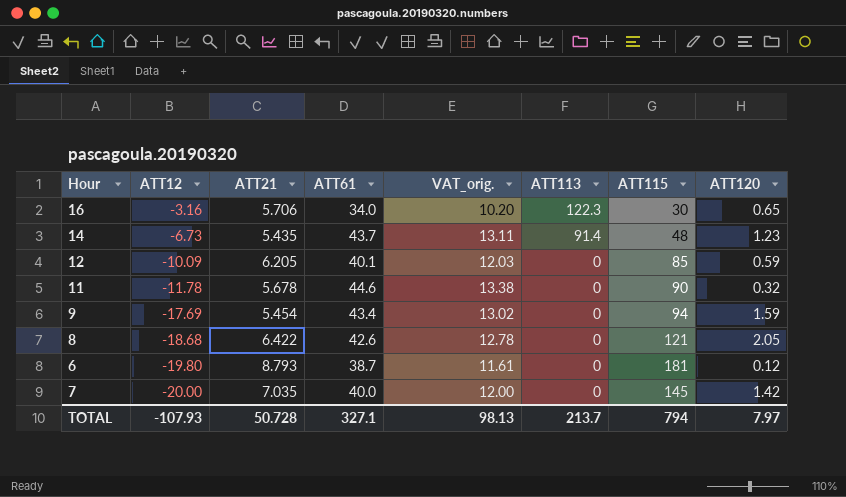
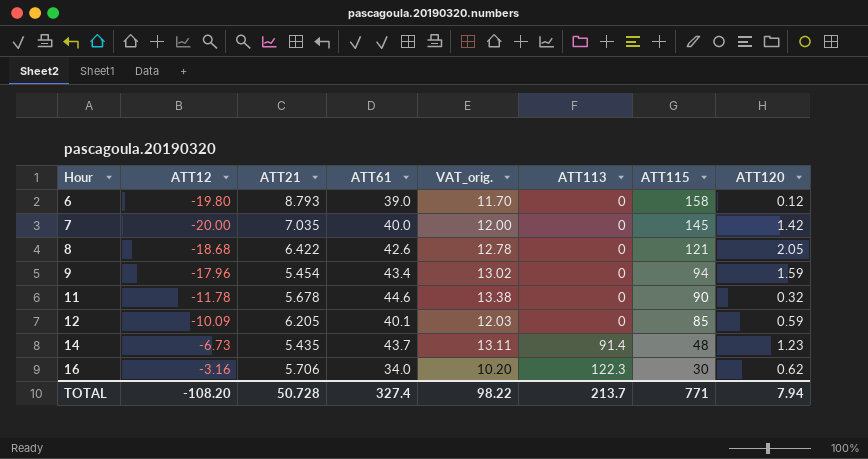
row order: ATT12 descending -> Hour ascending
6 | ATT61: 38.7 -> 39.0
6 | VAT_orig.: 11.61 -> 11.70
6 | ATT115: 181 -> 158
9 | ATT12: -17.69 -> -17.96
16 | ATT120: 0.65 -> 0.62
TOTAL | ATT12: -107.93 -> -108.20
TOTAL | ATT61: 327.1 -> 327.4
TOTAL | VAT_orig.: 98.13 -> 98.22
TOTAL | ATT115: 794 -> 771
TOTAL | ATT120: 7.97 -> 7.94

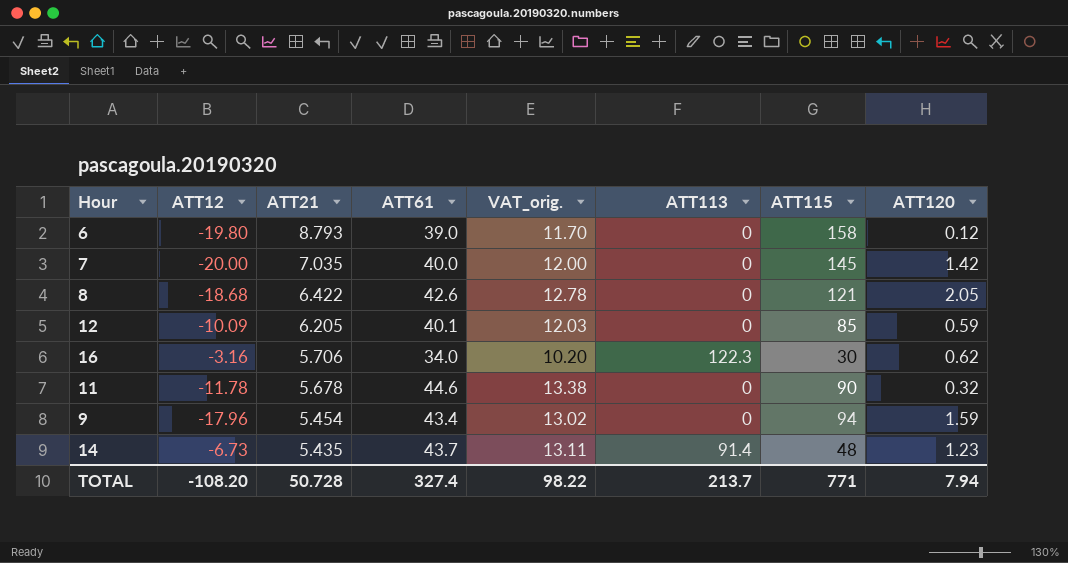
row order: Hour ascending -> ATT21 descending

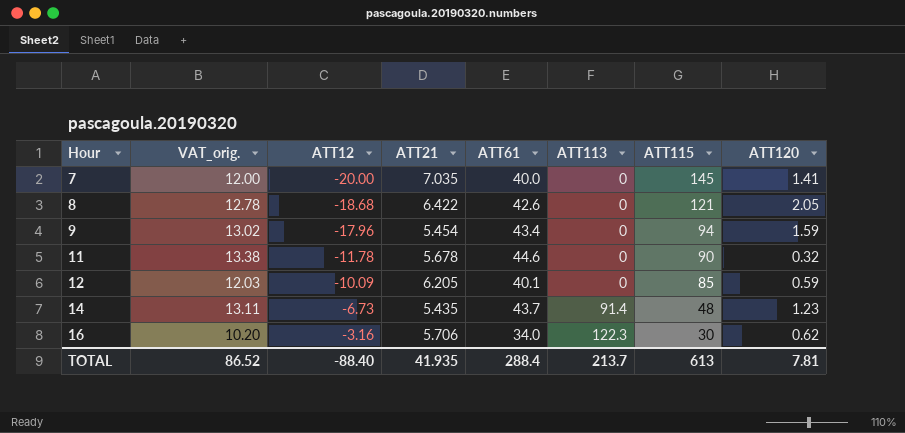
row order: ATT21 descending -> Hour ascending
column VAT_orig. | position: 5 -> 2
row 6: -19.80 | 8.793 | 39.0 | 11.70 | 0 | 158 | 0.12 -> none
7 | ATT120: 1.42 -> 1.41
TOTAL | VAT_orig.: 98.22 -> 86.52
TOTAL | ATT12: -108.20 -> -88.40
TOTAL | ATT21: 50.728 -> 41.935
TOTAL | ATT61: 327.4 -> 288.4
TOTAL | ATT115: 771 -> 613
TOTAL | ATT120: 7.94 -> 7.81

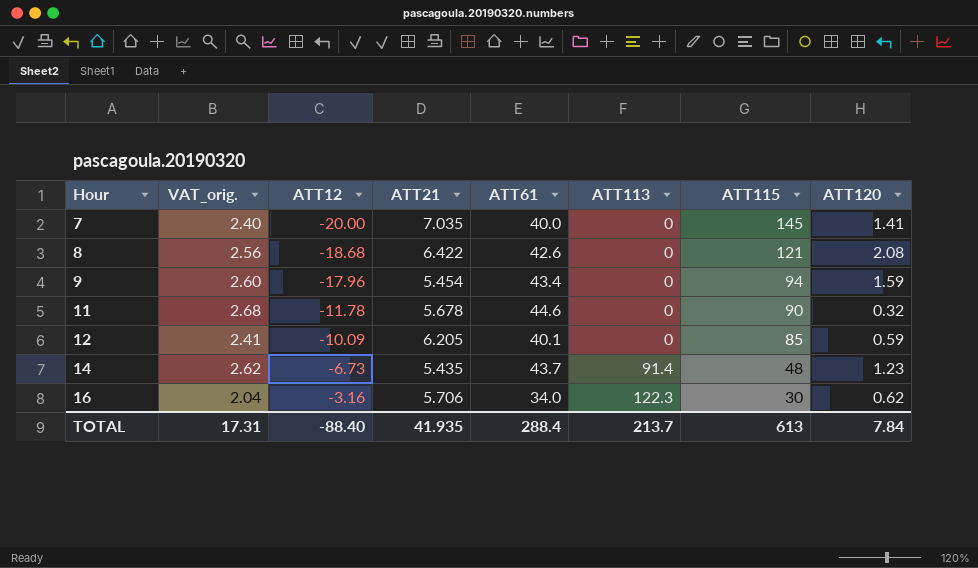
column VAT_orig. | formula: [ATT61] * 0.3 -> [ATT61] * 0.06
8 | ATT120: 2.05 -> 2.08
TOTAL | VAT_orig.: 86.52 -> 17.31
TOTAL | ATT120: 7.81 -> 7.84

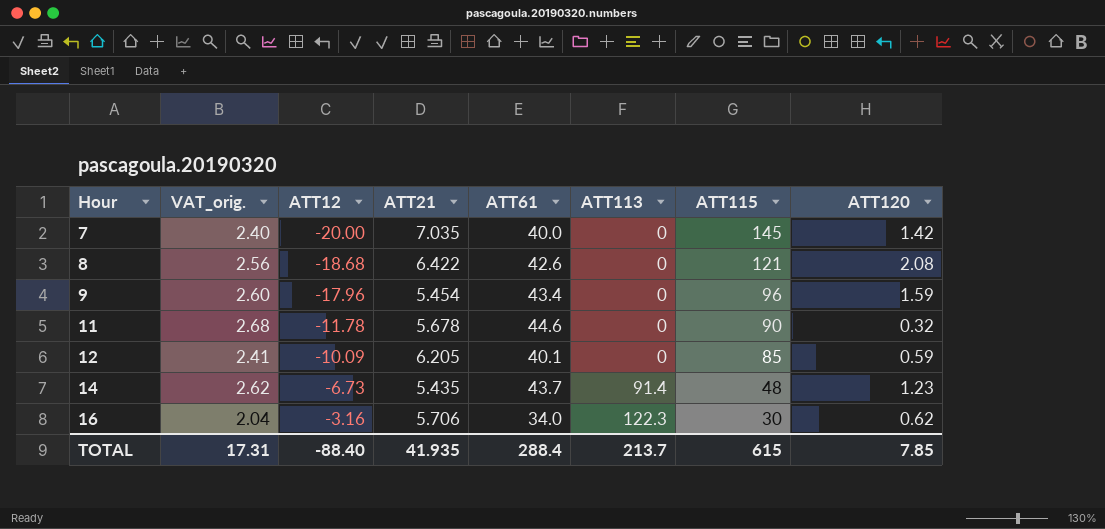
7 | ATT120: 1.41 -> 1.42
9 | ATT115: 94 -> 96
TOTAL | ATT115: 613 -> 615
TOTAL | ATT120: 7.84 -> 7.85

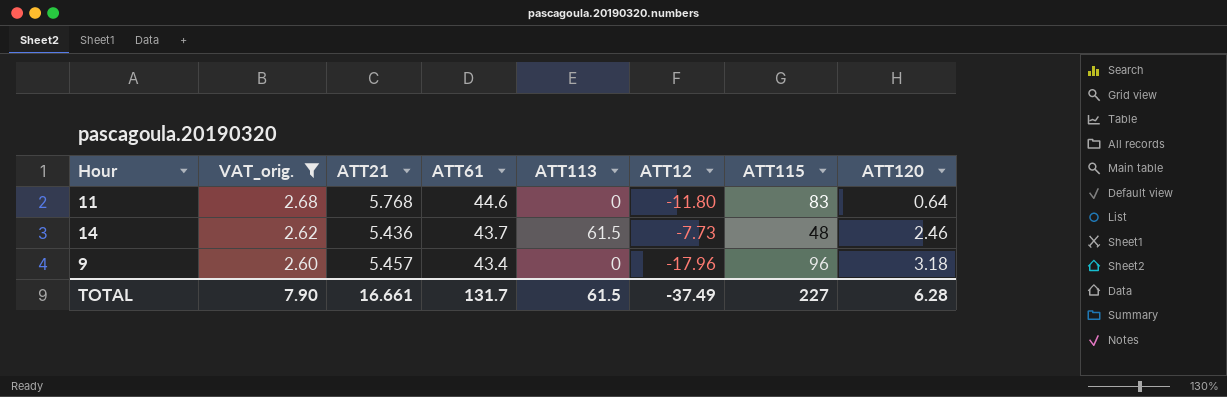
filter: none -> VAT_orig. >= 2.60
row order: Hour ascending -> VAT_orig. descending
column ATT12 | position: 3 -> 6
11 | ATT21: 5.678 -> 5.768
11 | ATT12: -11.78 -> -11.80
11 | ATT115: 90 -> 83
11 | ATT120: 0.32 -> 0.64
14 | ATT21: 5.435 -> 5.436
14 | ATT113: 91.4 -> 61.5
14 | ATT12: -6.73 -> -7.73
14 | ATT120: 1.23 -> 2.46
9 | ATT21: 5.454 -> 5.457
9 | ATT120: 1.59 -> 3.18
TOTAL | VAT_orig.: 17.31 -> 7.90
TOTAL | ATT21: 41.935 -> 16.661
TOTAL | ATT61: 288.4 -> 131.7
TOTAL | ATT113: 213.7 -> 61.5
TOTAL | ATT12: -88.40 -> -37.49
TOTAL | ATT115: 615 -> 227
TOTAL | ATT120: 7.85 -> 6.28

